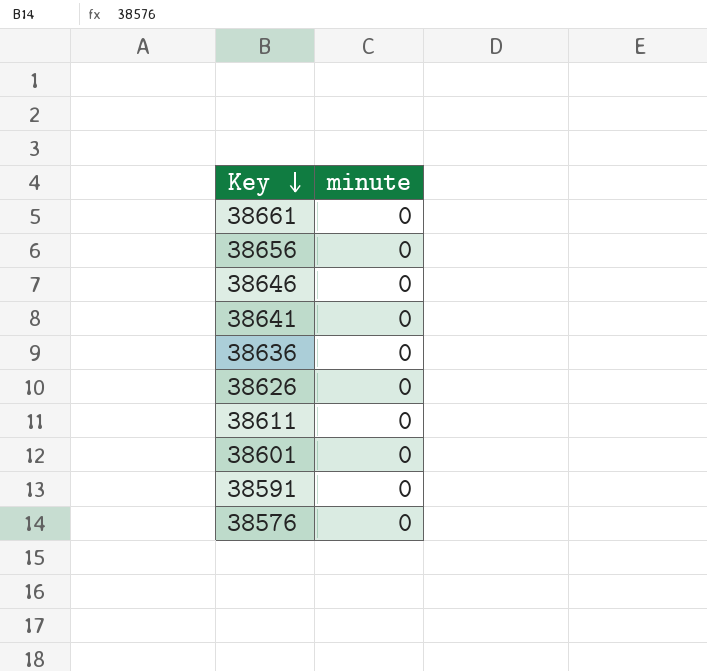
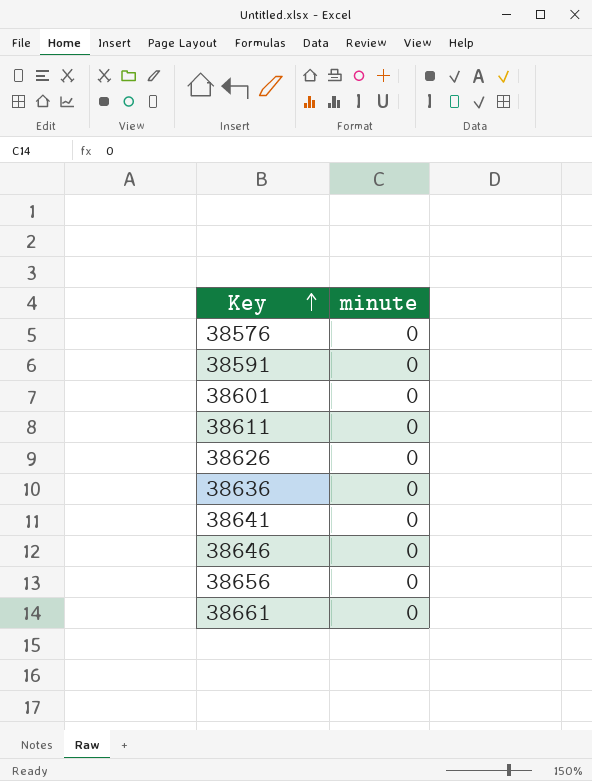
row order: Key descending -> Key ascending

